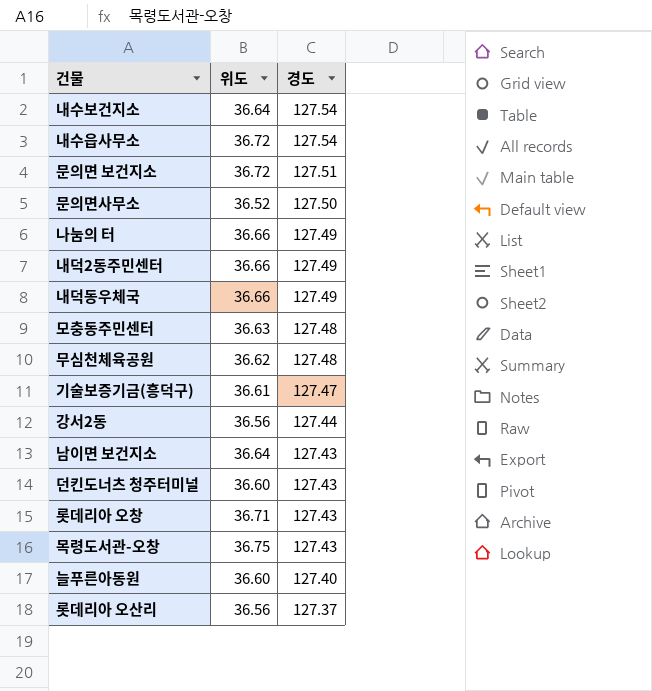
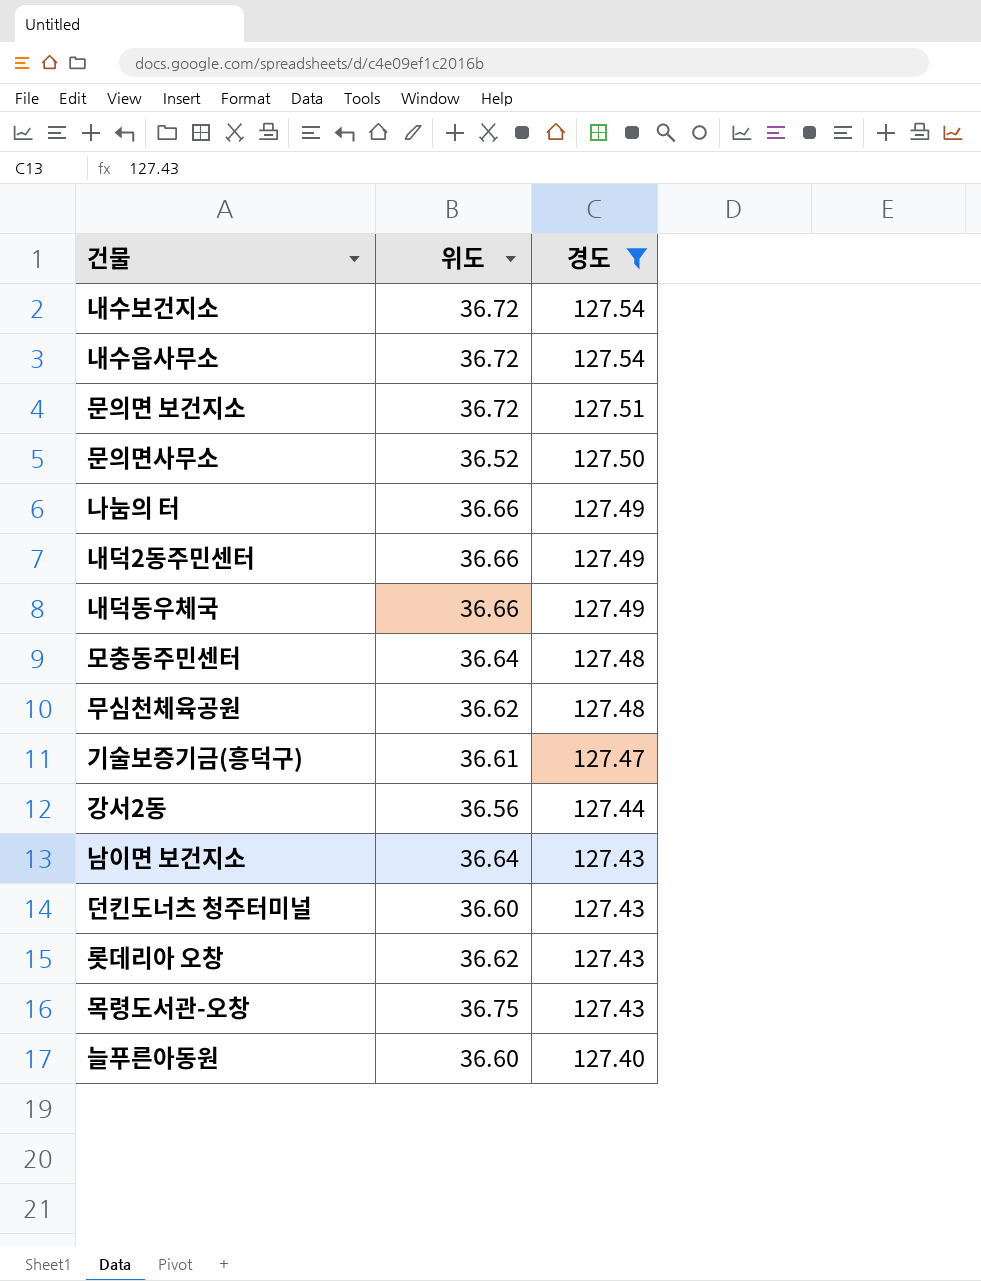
filter: none -> 경도 != 127.37
내수보건지소 | 위도: 36.64 -> 36.72
모충동주민센터 | 위도: 36.63 -> 36.64
롯데리아 오창 | 위도: 36.71 -> 36.62

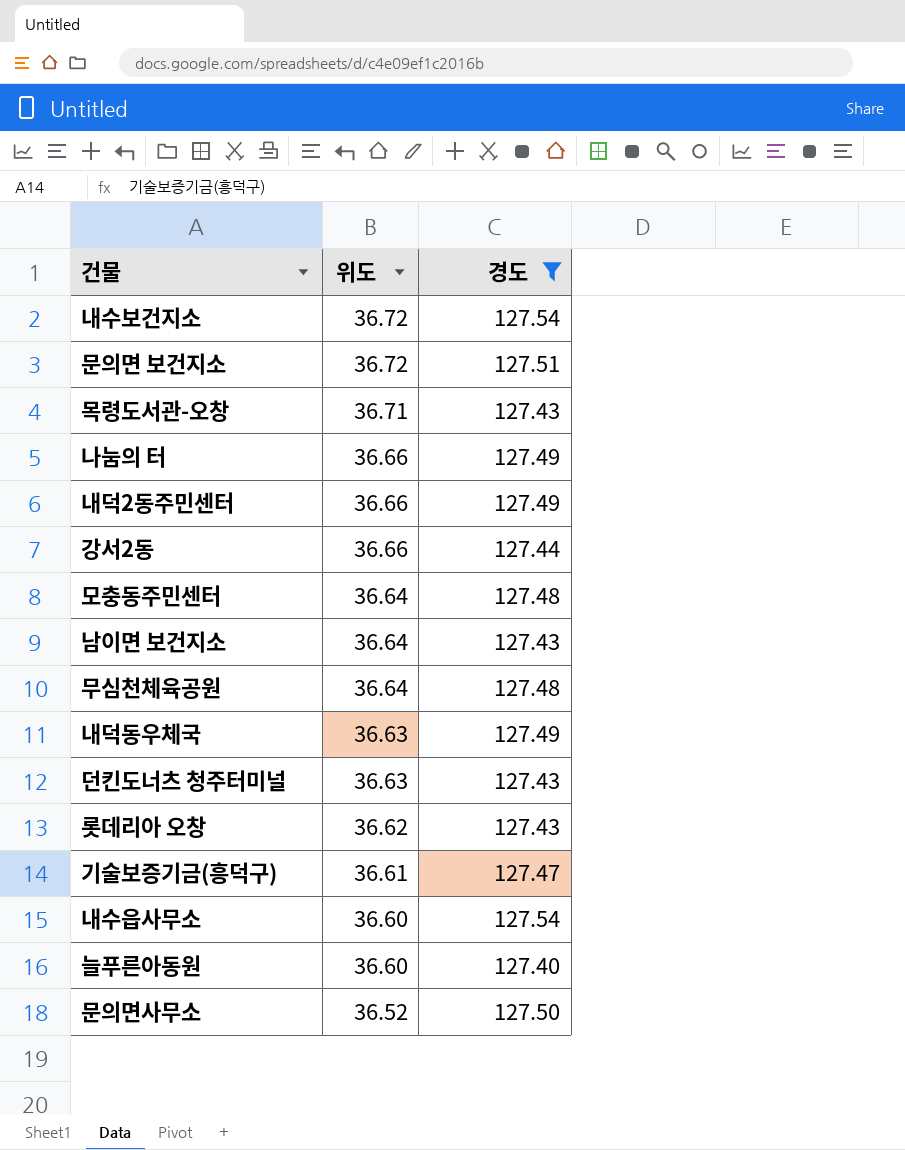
row order: 경도 descending -> 위도 descending
목령도서관-오창 | 위도: 36.75 -> 36.71
강서2동 | 위도: 36.56 -> 36.66
무심천체육공원 | 위도: 36.62 -> 36.64
내덕동우체국 | 위도: 36.66 -> 36.63
던킨도너츠 청주터미널 | 위도: 36.60 -> 36.63
내수읍사무소 | 위도: 36.72 -> 36.60

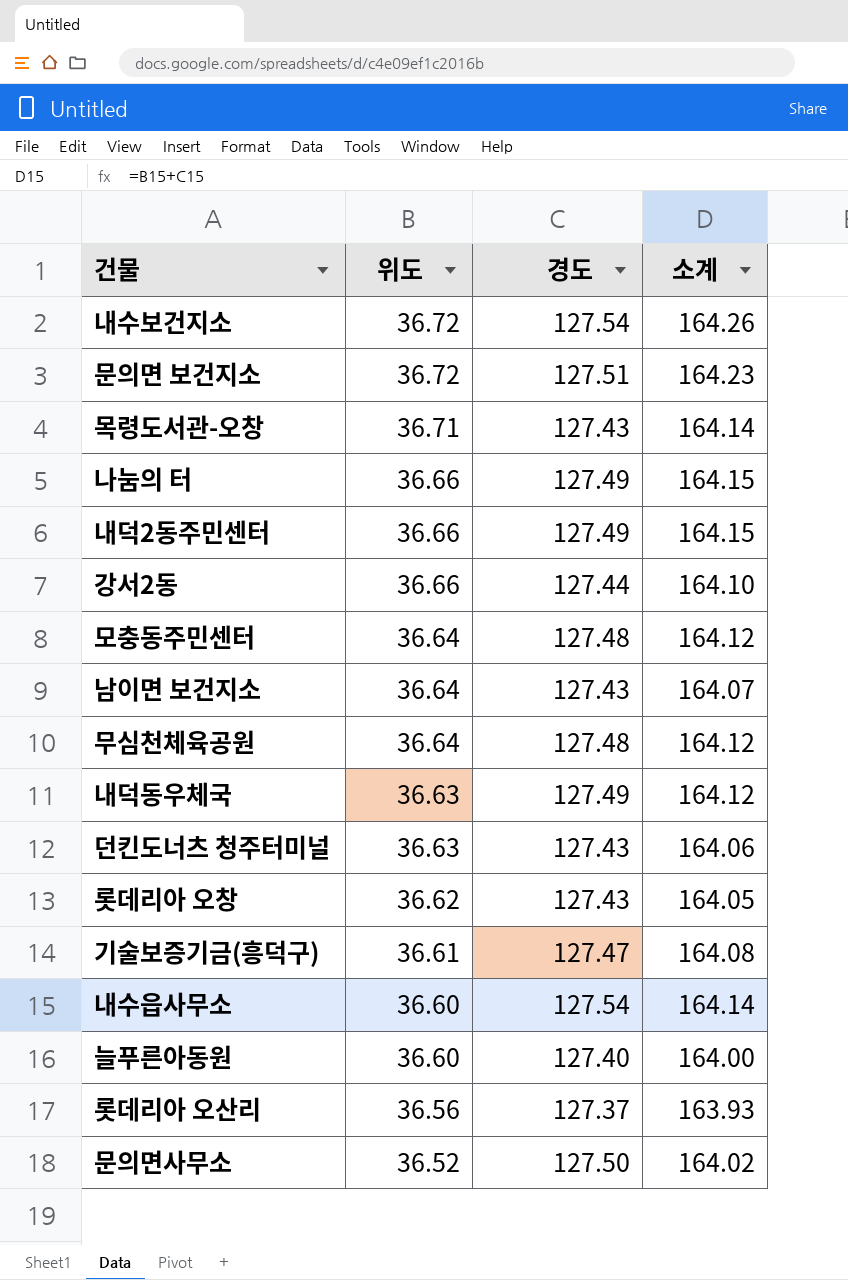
filter: 경도 != 127.37 -> none
column 소계 | formula: none -> [위도] + [경도]

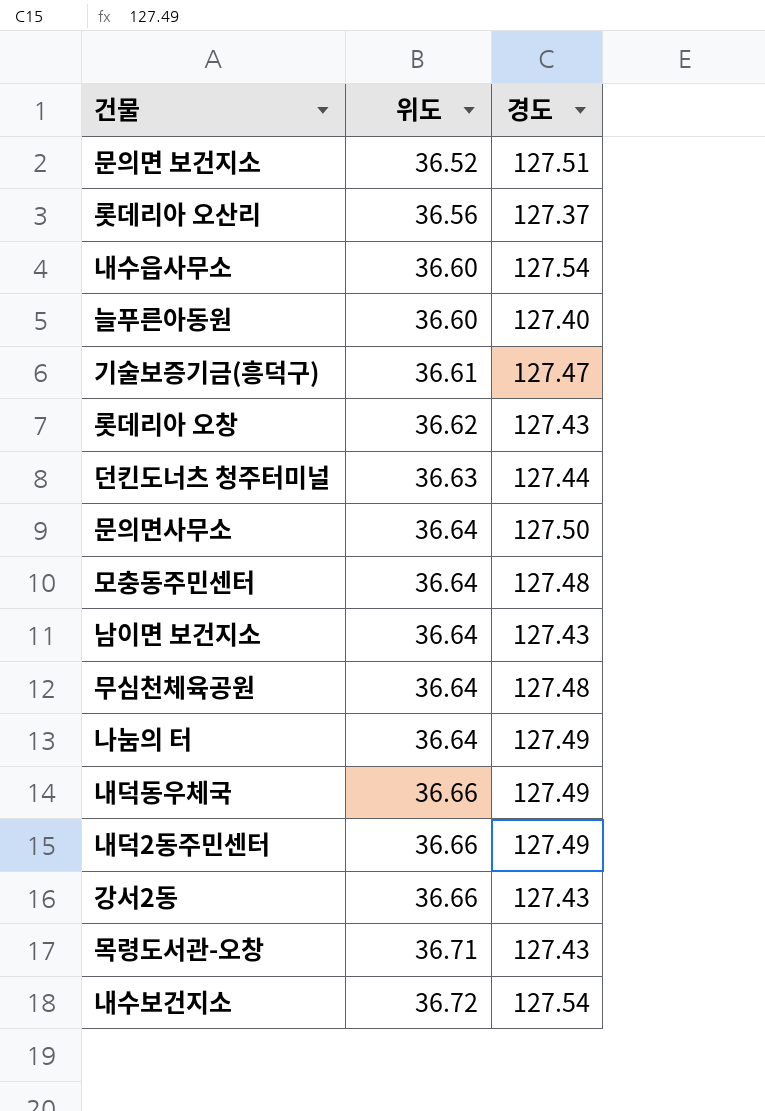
row order: 위도 descending -> 위도 ascending
column 소계 | formula: [위도] + [경도] -> none
문의면 보건지소 | 위도: 36.72 -> 36.52
던킨도너츠 청주터미널 | 경도: 127.43 -> 127.44
문의면사무소 | 위도: 36.52 -> 36.64
나눔의 터 | 위도: 36.66 -> 36.64
내덕동우체국 | 위도: 36.63 -> 36.66
강서2동 | 경도: 127.44 -> 127.43

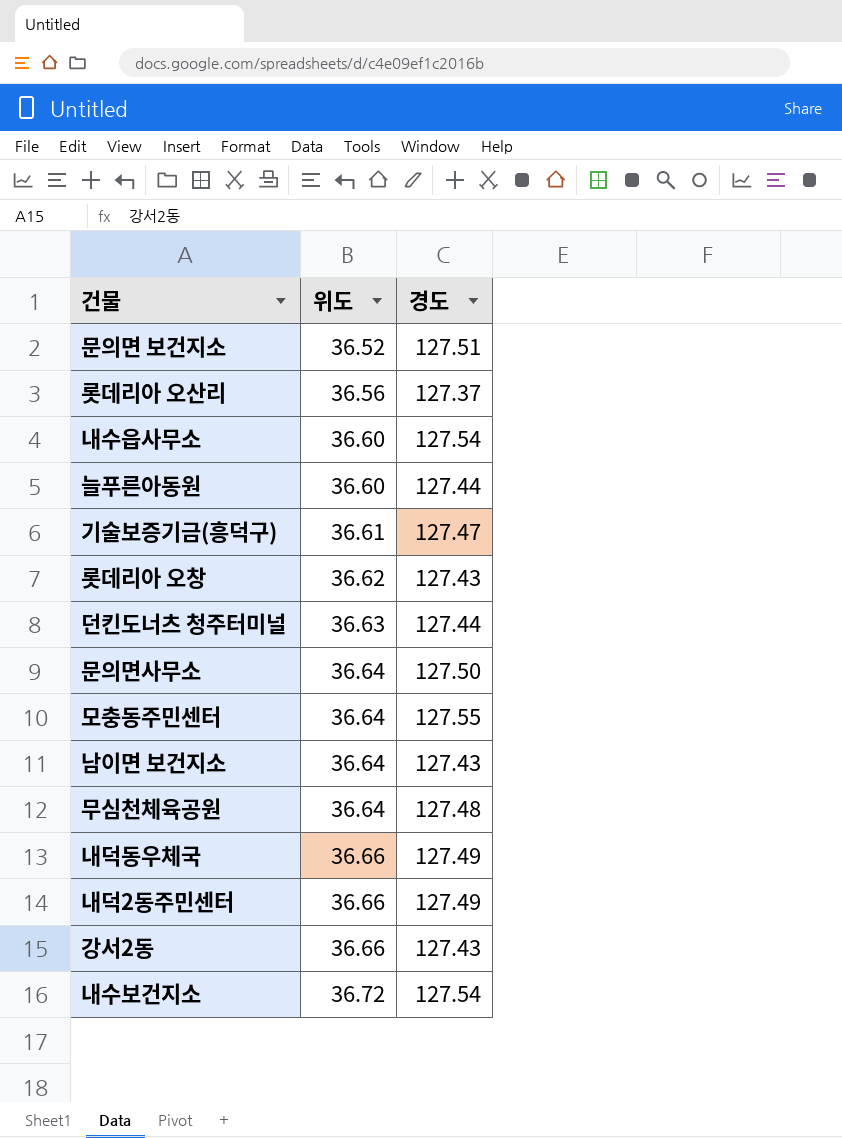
row 나눔의 터: 36.64 | 127.49 -> none
row 목령도서관-오창: 36.71 | 127.43 -> none
늘푸른아동원 | 경도: 127.40 -> 127.44
모충동주민센터 | 경도: 127.48 -> 127.55

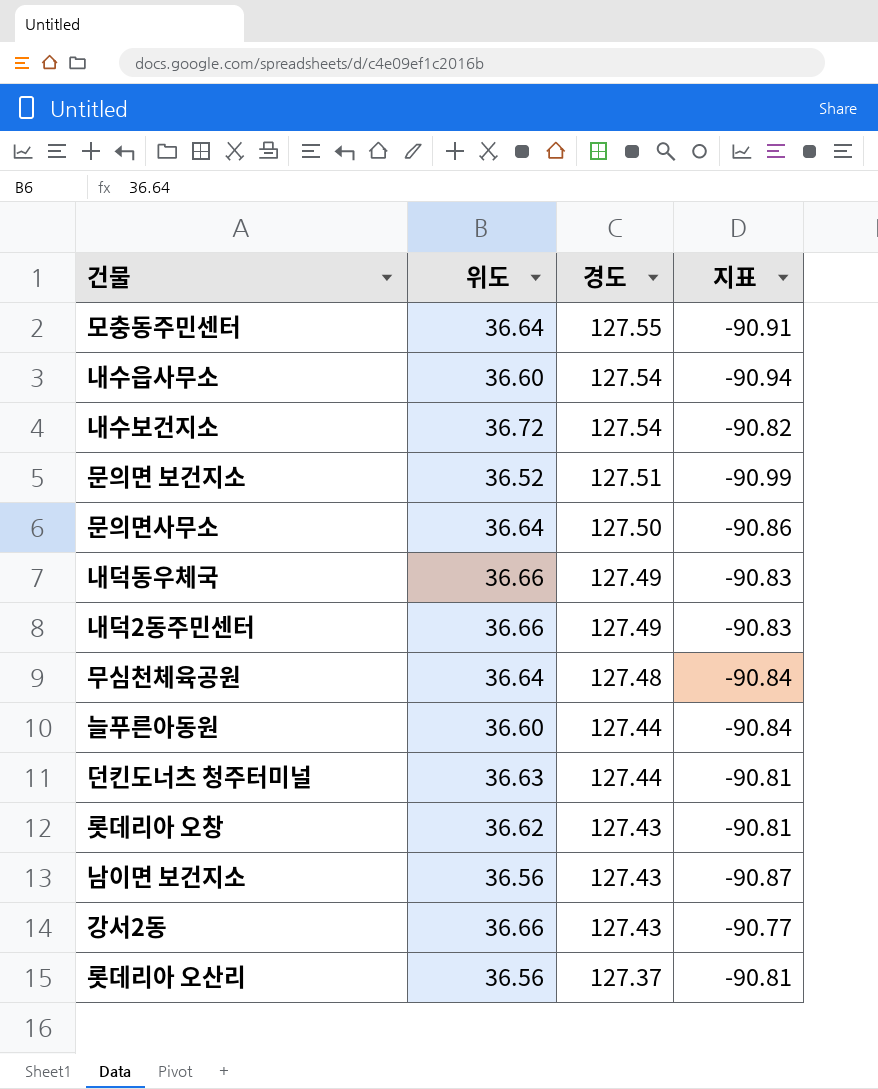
row order: 위도 ascending -> 경도 descending
column 지표 | formula: none -> [위도] - [경도]
row 기술보증기금(흥덕구): 36.61 | 127.47 -> none
남이면 보건지소 | 위도: 36.64 -> 36.56

